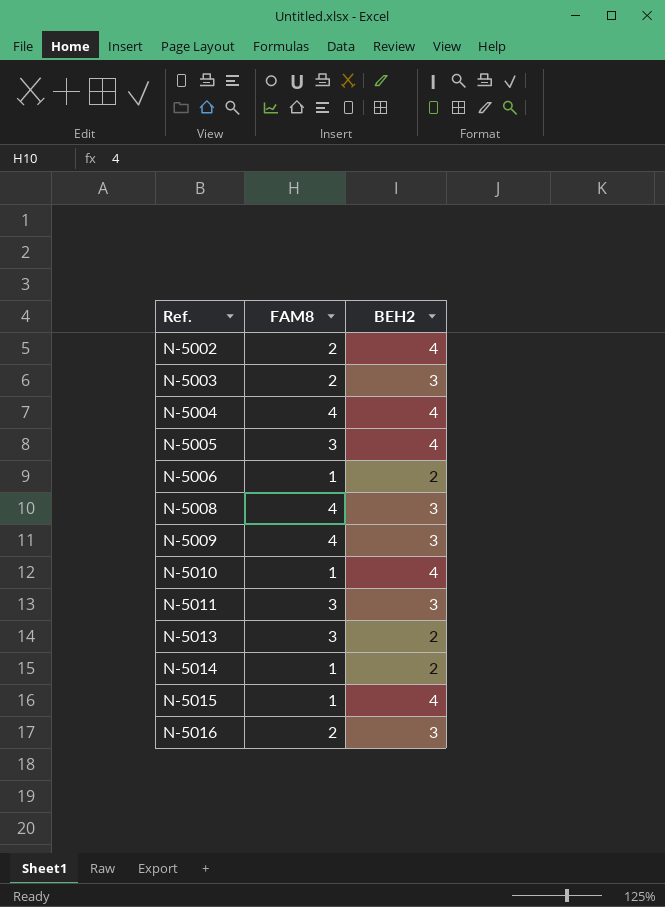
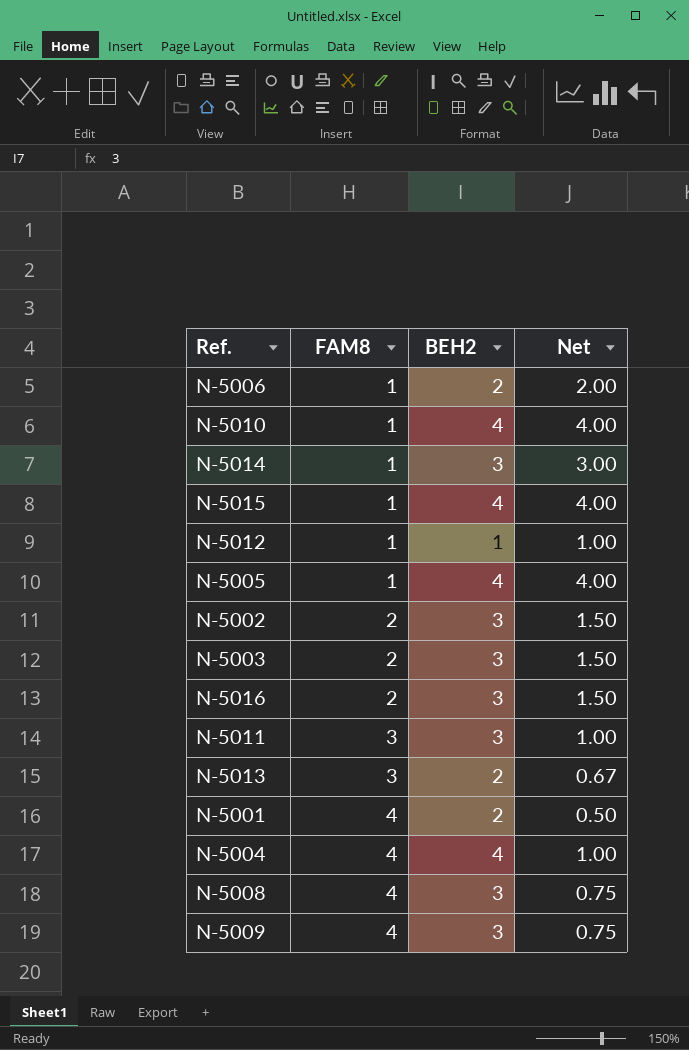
row order: Ref. ascending -> FAM8 ascending
column Net | formula: none -> [BEH2] / [FAM8]
N-5014 | BEH2: 2 -> 3
row N-5012: none -> 1 | 1 | 1.00
N-5005 | FAM8: 3 -> 1
N-5002 | BEH2: 4 -> 3
row N-5001: none -> 4 | 2 | 0.50

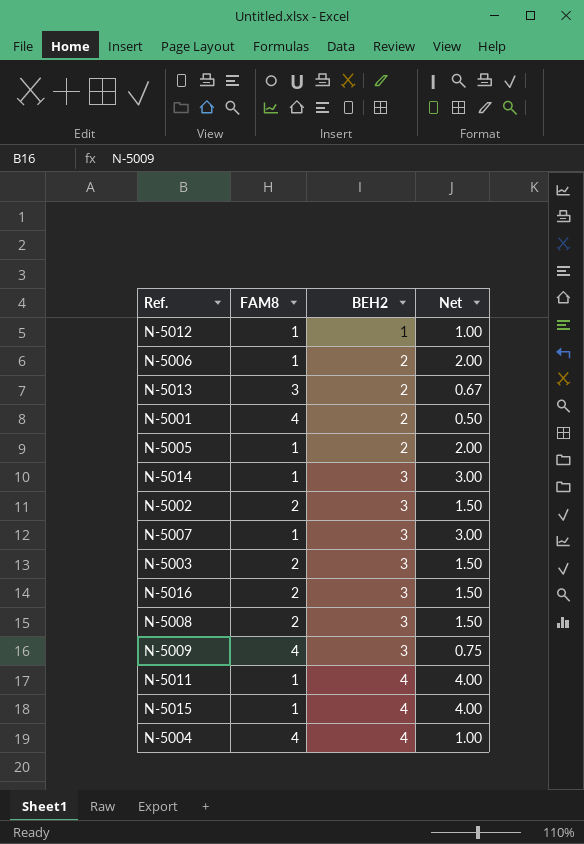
row order: FAM8 ascending -> BEH2 ascending
row N-5010: 1 | 4 | 4.00 -> none
N-5005 | BEH2: 4 -> 2
N-5005 | Net: 4.00 -> 2.00
row N-5007: none -> 1 | 3 | 3.00
N-5008 | FAM8: 4 -> 2
N-5008 | Net: 0.75 -> 1.50
N-5011 | FAM8: 3 -> 1
N-5011 | BEH2: 3 -> 4
N-5011 | Net: 1.00 -> 4.00

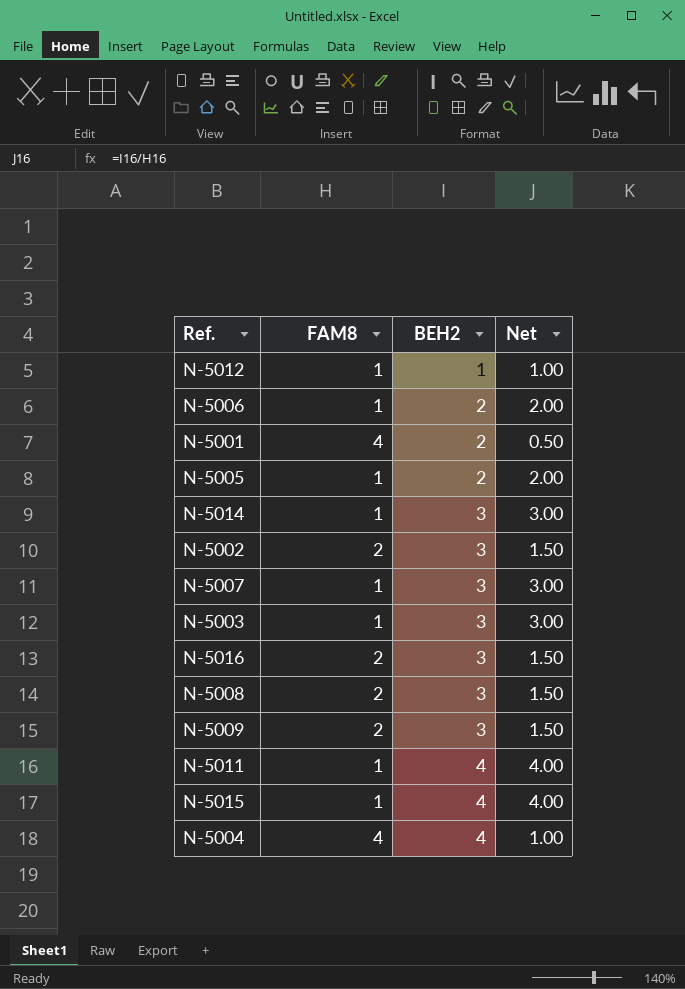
row N-5013: 3 | 2 | 0.67 -> none
N-5003 | FAM8: 2 -> 1
N-5003 | Net: 1.50 -> 3.00
N-5009 | FAM8: 4 -> 2
N-5009 | Net: 0.75 -> 1.50

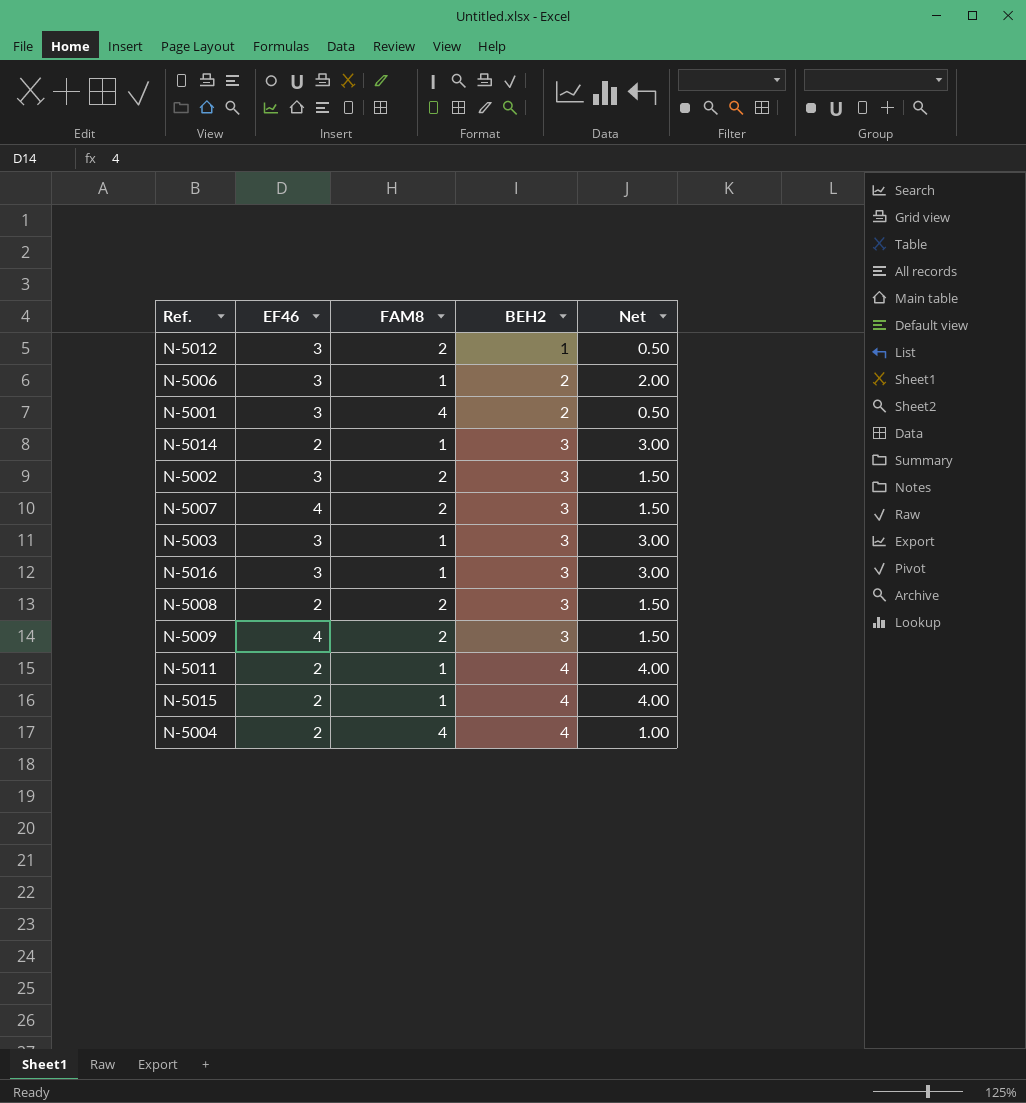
column EF46 | position: none -> 2
row N-5005: 1 | 2 | 2.00 -> none
N-5012 | FAM8: 1 -> 2
N-5012 | Net: 1.00 -> 0.50
N-5007 | FAM8: 1 -> 2
N-5007 | Net: 3.00 -> 1.50
N-5016 | FAM8: 2 -> 1
N-5016 | Net: 1.50 -> 3.00

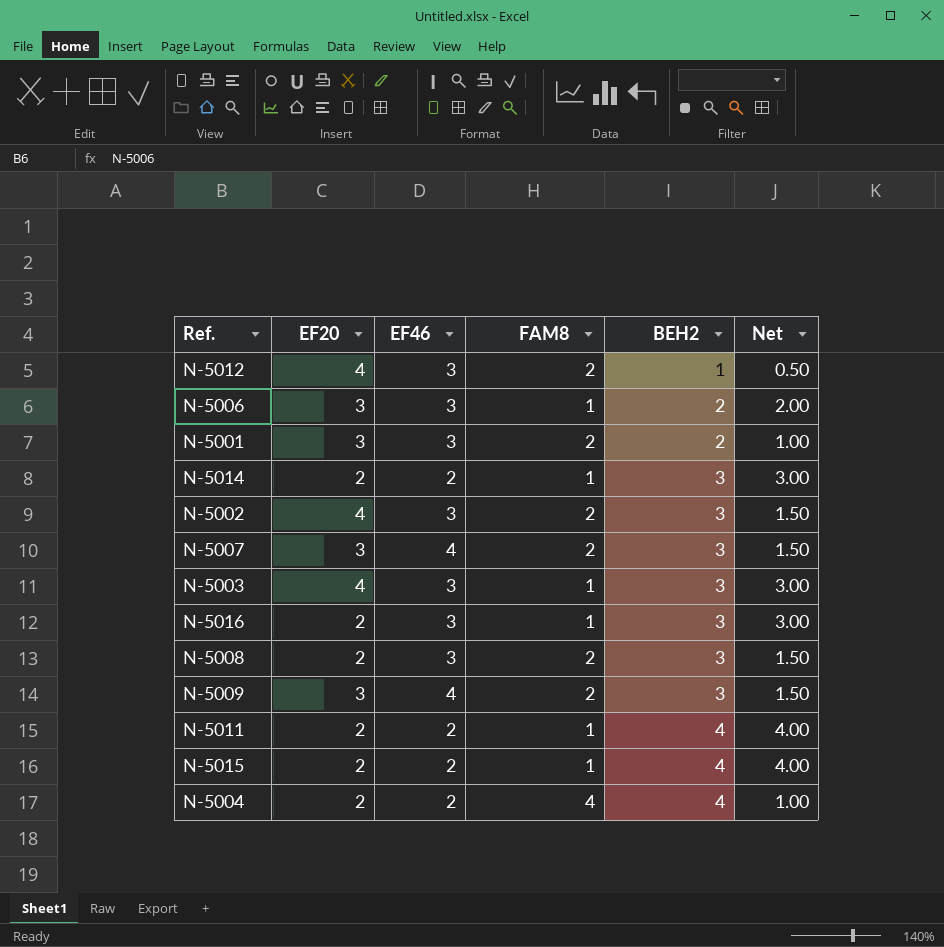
column EF20 | position: none -> 2
N-5001 | FAM8: 4 -> 2
N-5001 | Net: 0.50 -> 1.00
N-5008 | EF46: 2 -> 3

